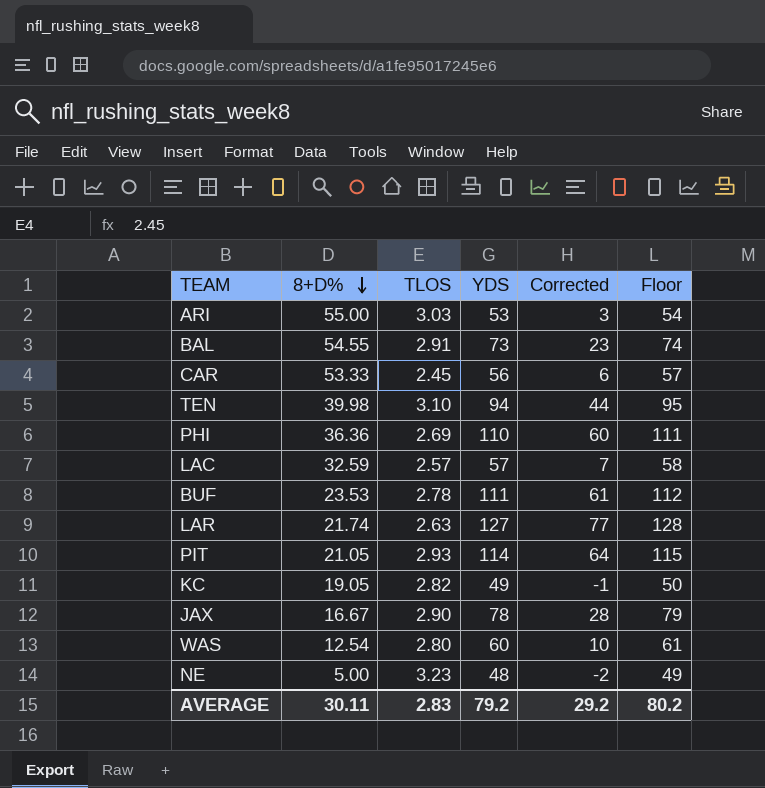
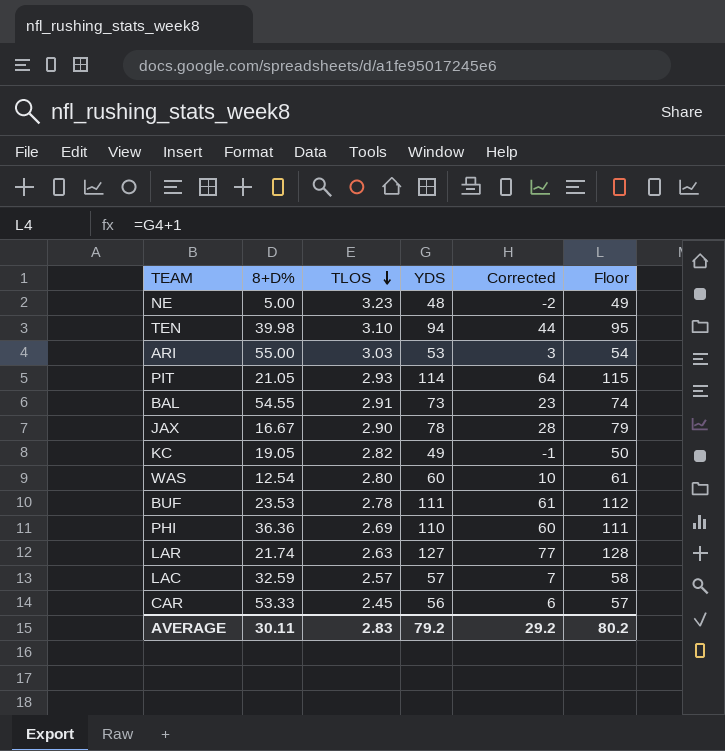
row order: 8+D% descending -> TLOS descending

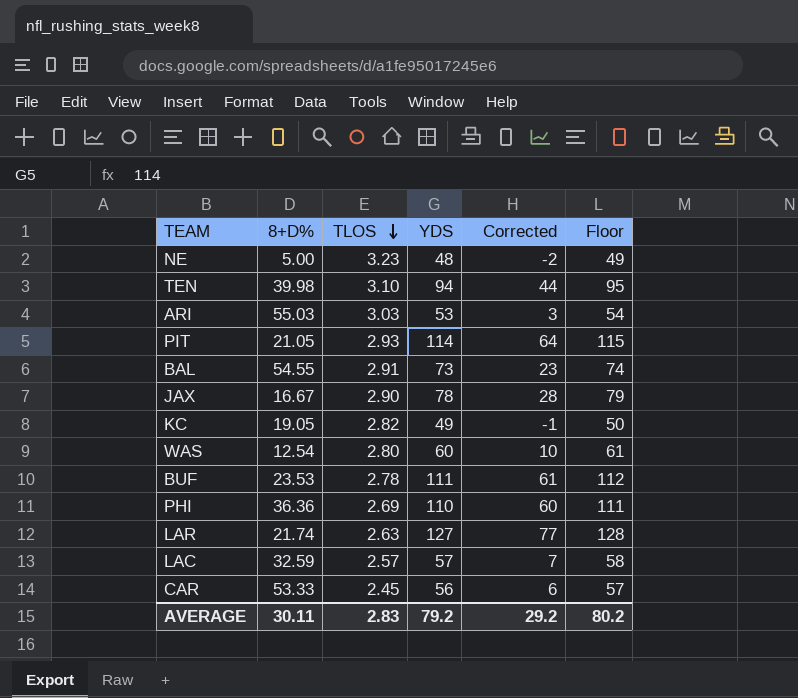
ARI | 8+D%: 55.00 -> 55.03

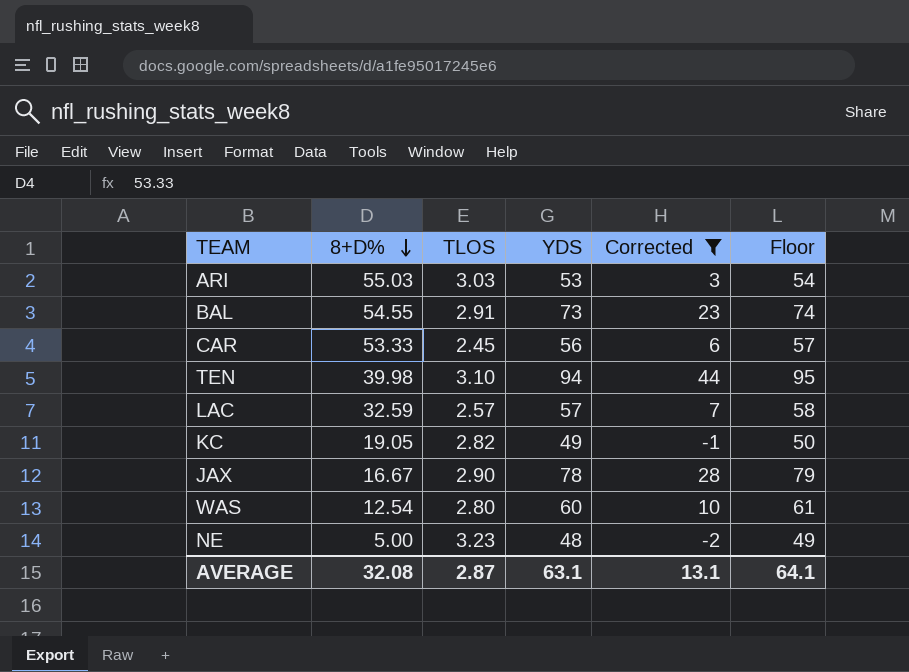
filter: none -> Corrected <= 44
row order: TLOS descending -> 8+D% descending
AVERAGE | 8+D%: 30.11 -> 32.08
AVERAGE | TLOS: 2.83 -> 2.87
AVERAGE | YDS: 79.2 -> 63.1
AVERAGE | Corrected: 29.2 -> 13.1
AVERAGE | Floor: 80.2 -> 64.1

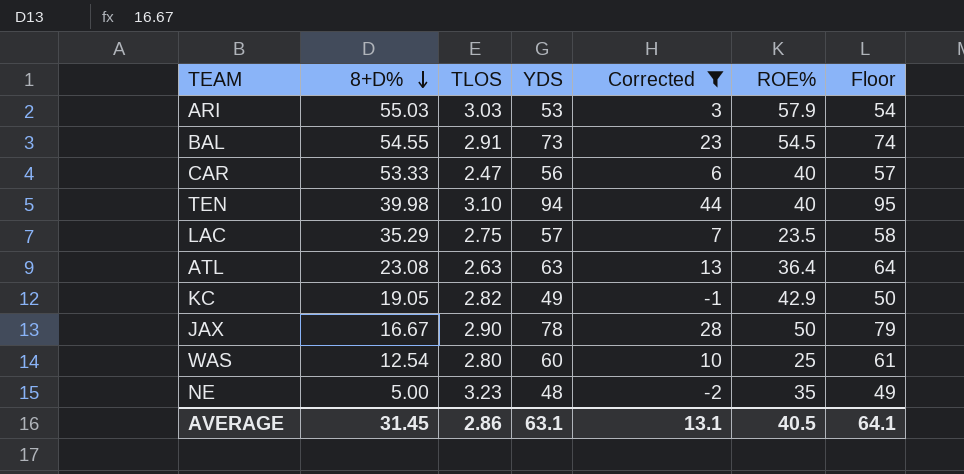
column ROE% | position: none -> 6
CAR | TLOS: 2.45 -> 2.47
LAC | 8+D%: 32.59 -> 35.29
LAC | TLOS: 2.57 -> 2.75
row ATL: none -> 23.08 | 2.63 | 63 | 13 | 36.4 | 64
AVERAGE | 8+D%: 32.08 -> 31.45
AVERAGE | TLOS: 2.87 -> 2.86

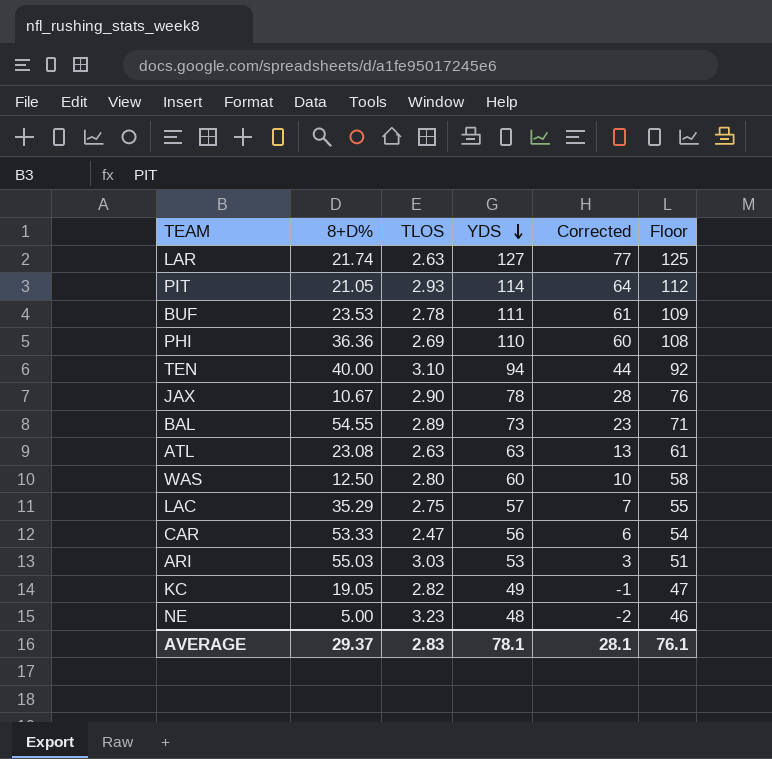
filter: Corrected <= 44 -> none
row order: 8+D% descending -> YDS descending
column ROE% | position: 6 -> none
column Floor | formula: [YDS] + 1 -> [YDS] - 2
TEN | 8+D%: 39.98 -> 40.00
JAX | 8+D%: 16.67 -> 10.67
BAL | TLOS: 2.91 -> 2.89
WAS | 8+D%: 12.54 -> 12.50
AVERAGE | 8+D%: 31.45 -> 29.37
AVERAGE | TLOS: 2.86 -> 2.83
AVERAGE | YDS: 63.1 -> 78.1
AVERAGE | Corrected: 13.1 -> 28.1
AVERAGE | Floor: 64.1 -> 76.1

